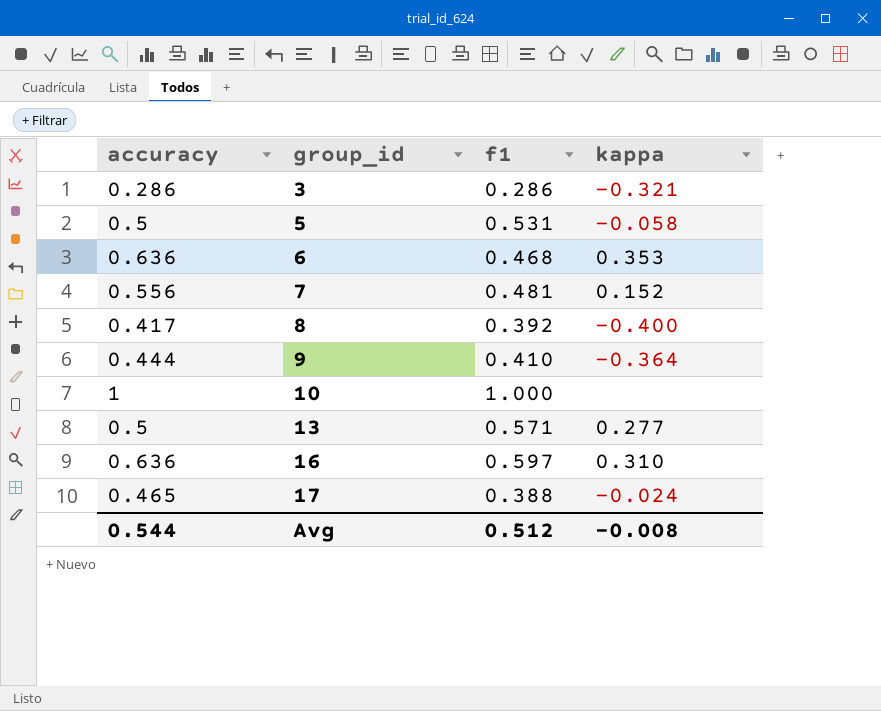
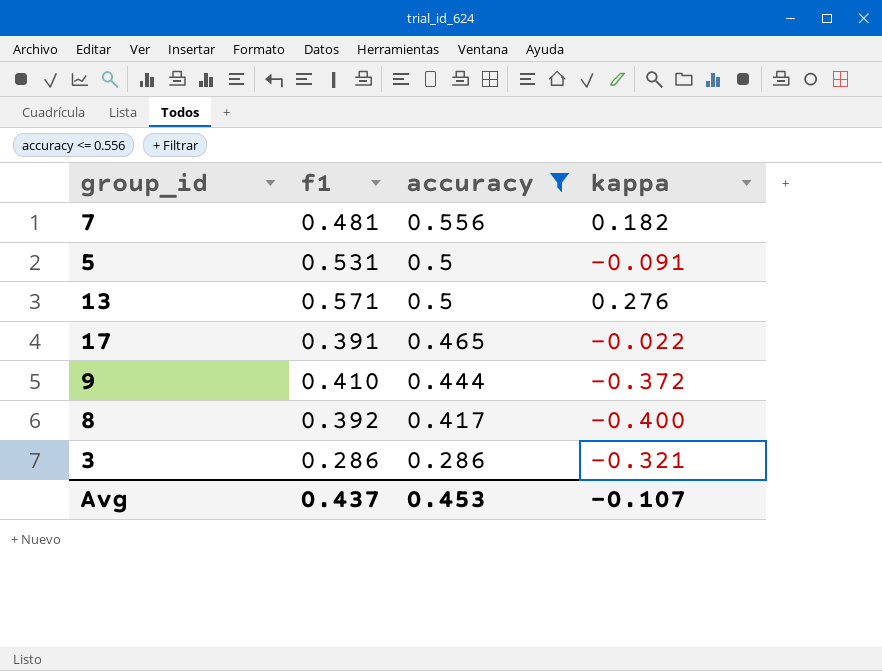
filter: none -> accuracy <= 0.556
row order: group_id ascending -> accuracy descending
column accuracy | position: 1 -> 3
7 | kappa: 0.152 -> 0.182
5 | kappa: -0.058 -> -0.091
13 | kappa: 0.277 -> 0.276
17 | f1: 0.388 -> 0.391
17 | kappa: -0.024 -> -0.022
9 | kappa: -0.364 -> -0.372
Avg | f1: 0.512 -> 0.437
Avg | accuracy: 0.544 -> 0.453
Avg | kappa: -0.008 -> -0.107

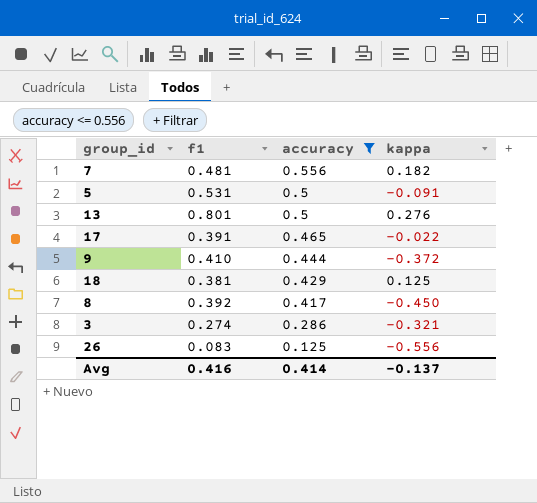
13 | f1: 0.571 -> 0.801
row 18: none -> 0.381 | 0.429 | 0.125
8 | kappa: -0.400 -> -0.450
3 | f1: 0.286 -> 0.274
row 26: none -> 0.083 | 0.125 | -0.556
Avg | f1: 0.437 -> 0.416
Avg | accuracy: 0.453 -> 0.414
Avg | kappa: -0.107 -> -0.137

